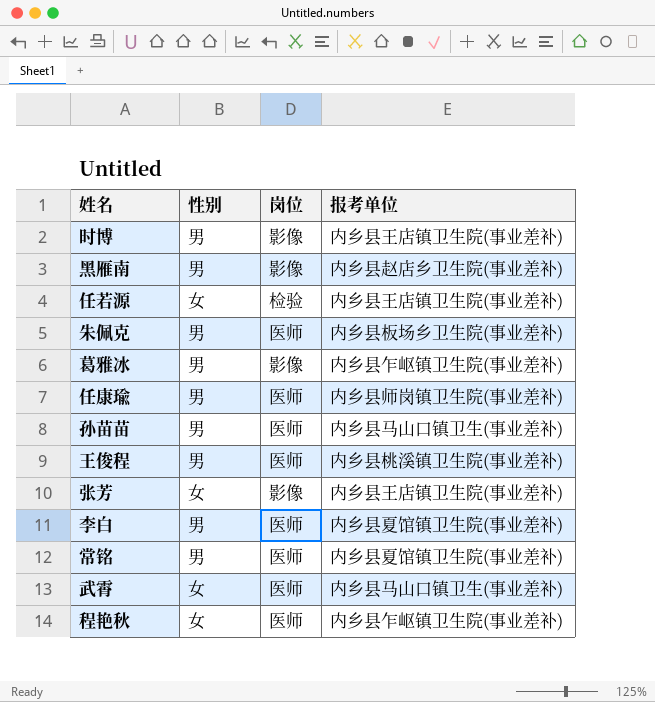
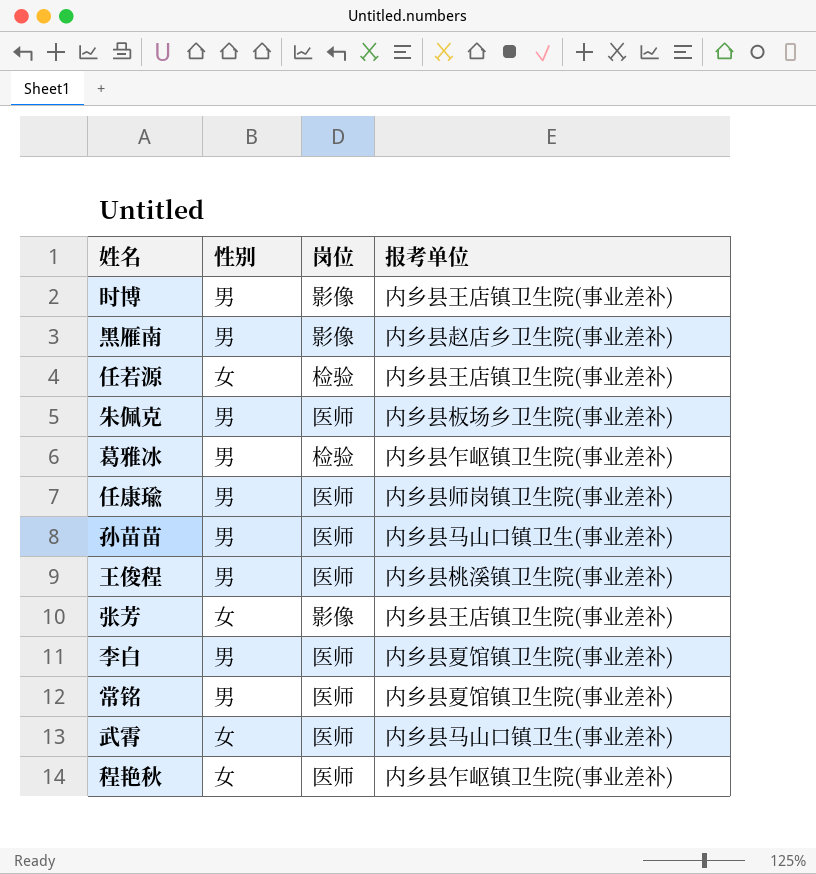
葛雅冰 | 岗位: 影像 -> 检验

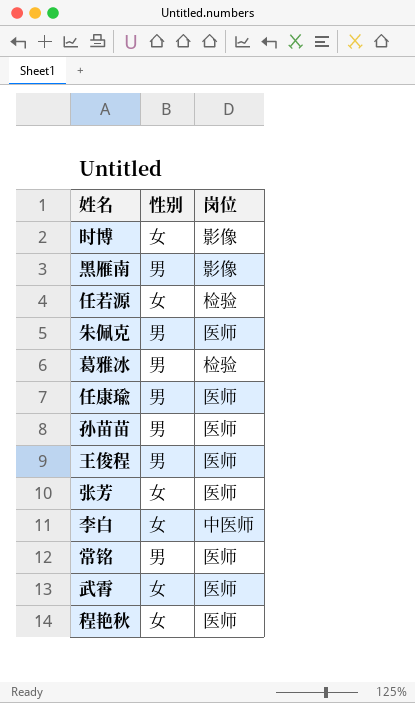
column 报考单位 | position: 4 -> none
时博 | 性别: 男 -> 女
张芳 | 岗位: 影像 -> 医师
李白 | 性别: 男 -> 女
李白 | 岗位: 医师 -> 中医师

